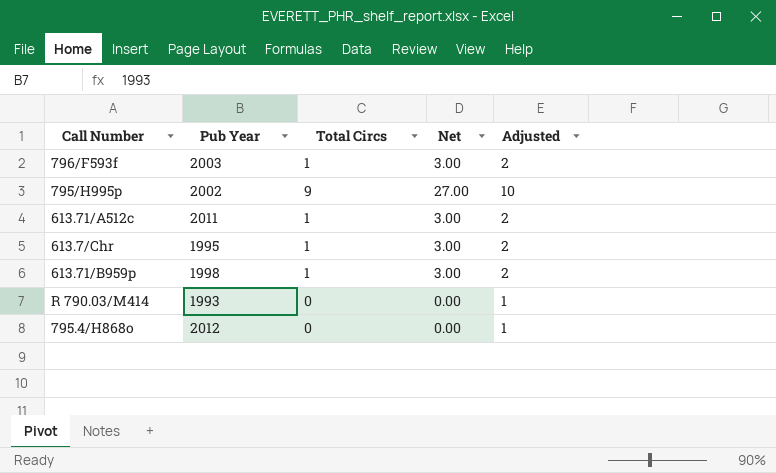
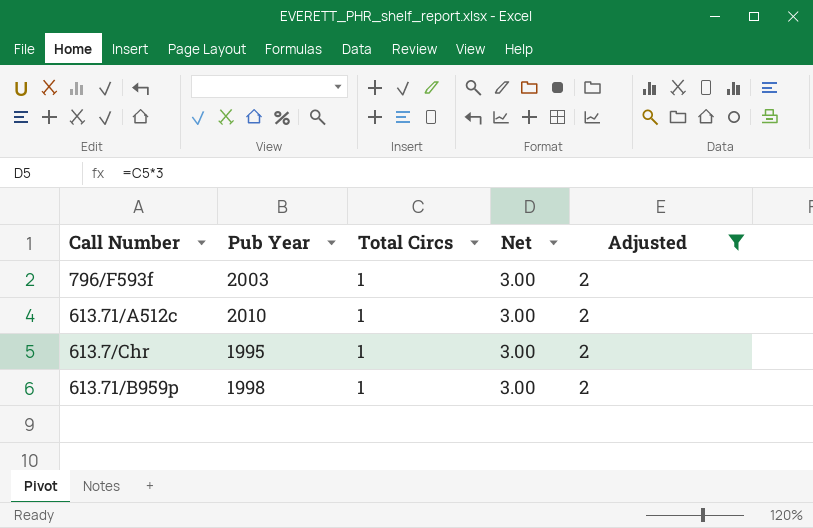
filter: none -> Adjusted = 2
613.71/A512c | Pub Year: 2011 -> 2010

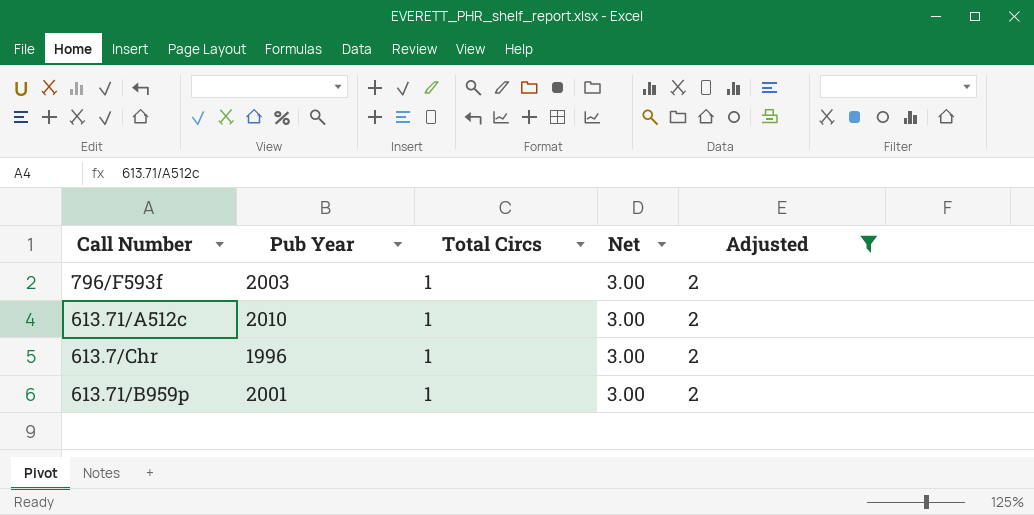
613.7/Chr | Pub Year: 1995 -> 1996
613.71/B959p | Pub Year: 1998 -> 2001

